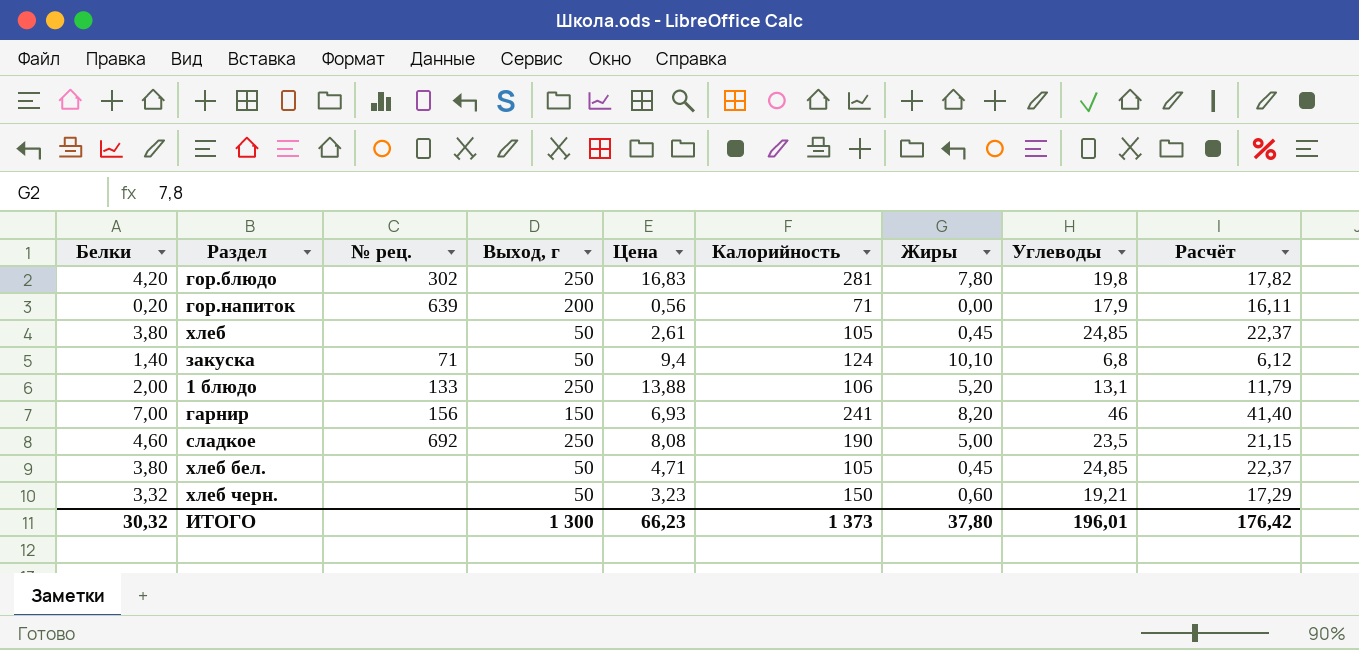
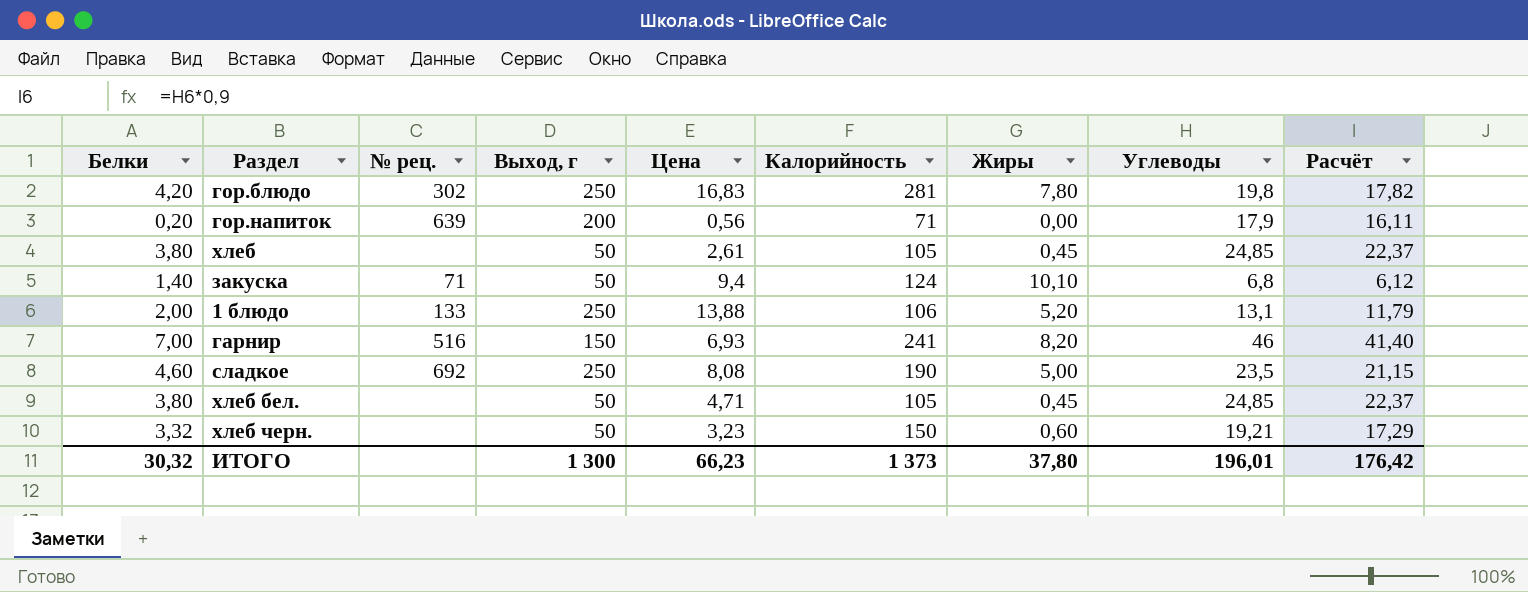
гарнир | № рец.: 156 -> 516

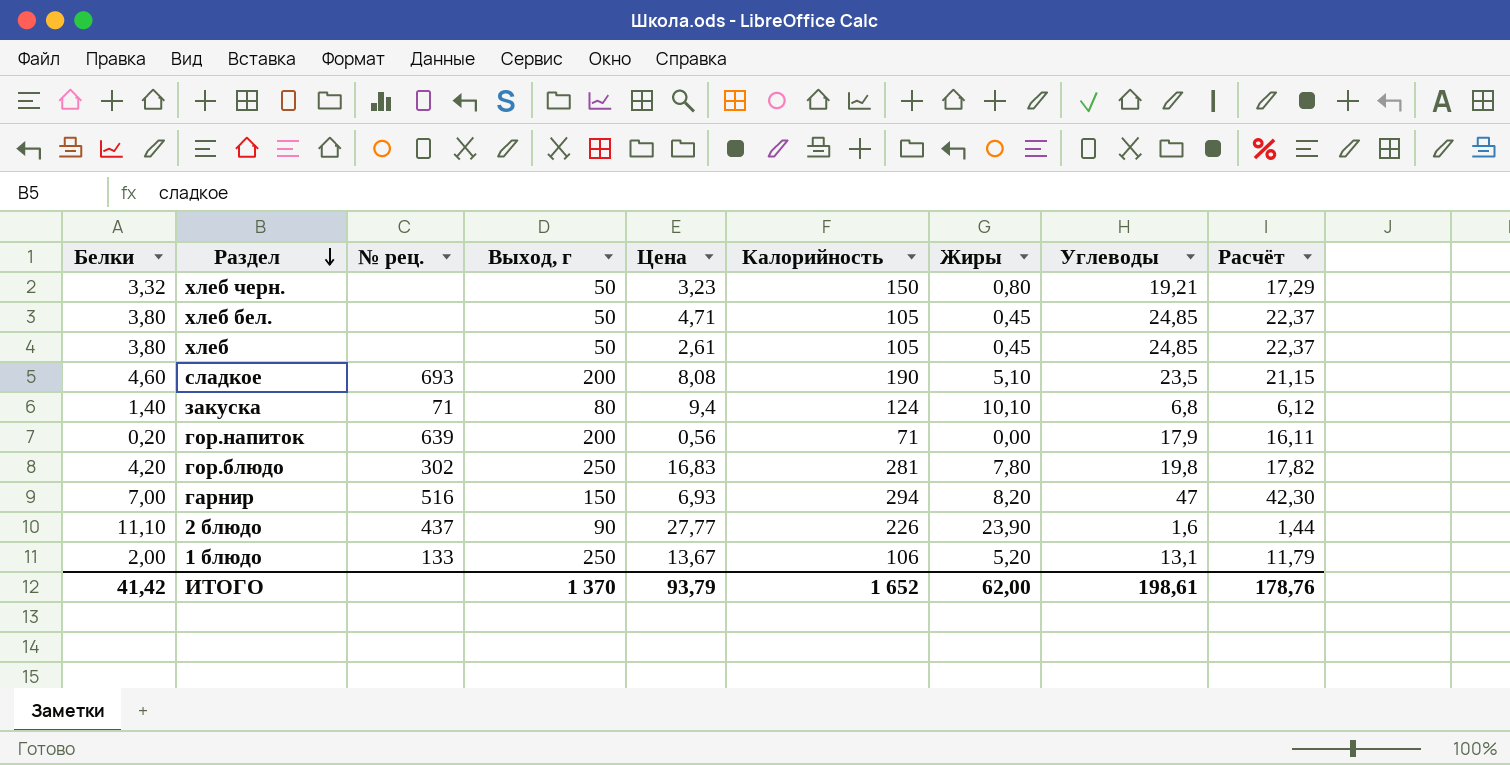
row order: none -> Раздел descending
хлеб черн. | Жиры: 0,60 -> 0,80
сладкое | № рец.: 692 -> 693
сладкое | Выход, г: 250 -> 200
сладкое | Жиры: 5,00 -> 5,10
закуска | Выход, г: 50 -> 80
гарнир | Калорийность: 241 -> 294
гарнир | Углеводы: 46 -> 47
гарнир | Расчёт: 41,40 -> 42,30
row 2 блюдо: none -> 11,10 | 437 | 90 | 27,77 | 226 | 23,90 | 1,6 | 1,44
1 блюдо | Цена: 13,88 -> 13,67
ИТОГО | Белки: 30,32 -> 41,42
ИТОГО | Выход, г: 1 300 -> 1 370
ИТОГО | Цена: 66,23 -> 93,79
ИТОГО | Калорийность: 1 373 -> 1 652
ИТОГО | Жиры: 37,80 -> 62,00
ИТОГО | Углеводы: 196,01 -> 198,61
ИТОГО | Расчёт: 176,42 -> 178,76

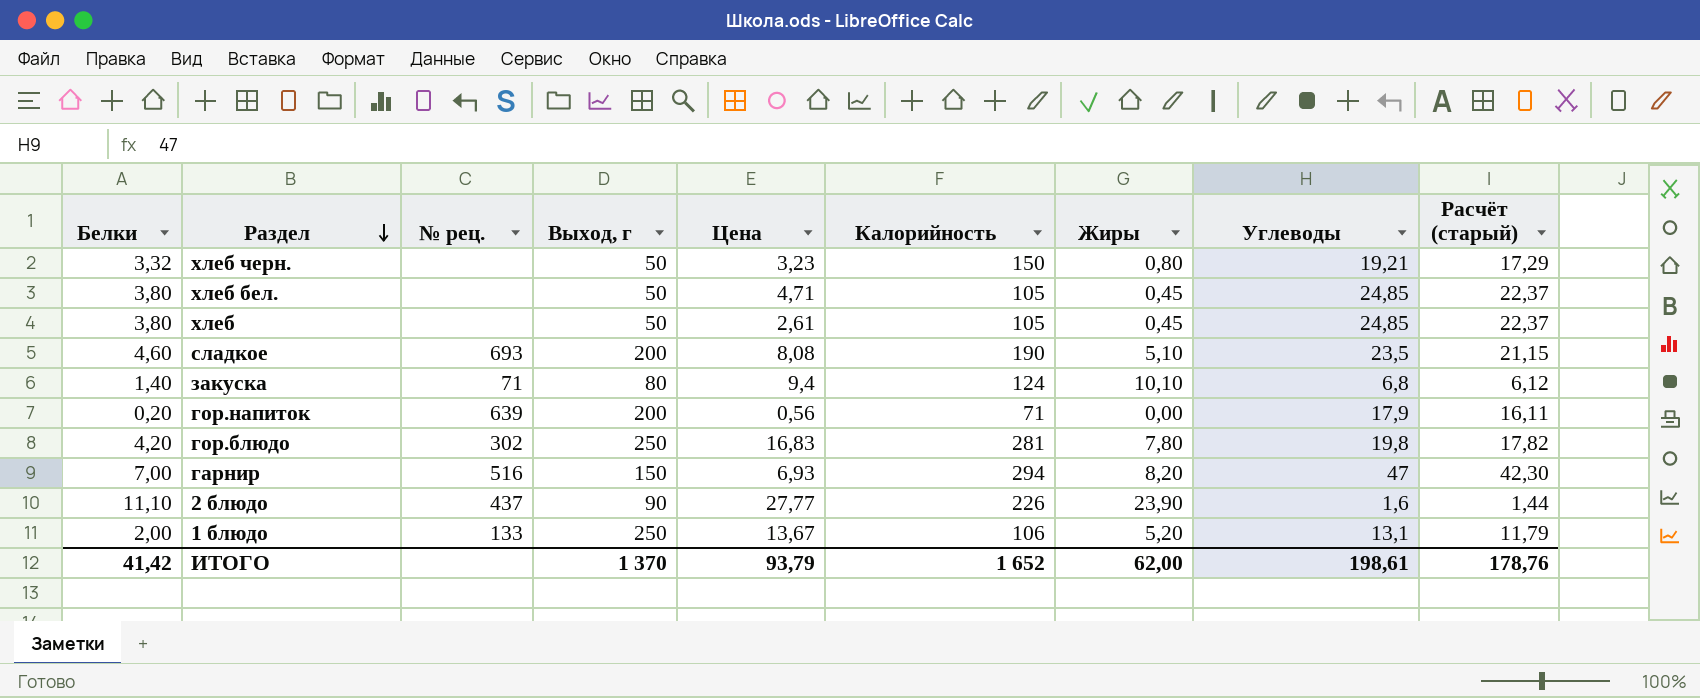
column name: Расчёт -> Расчёт (старый)

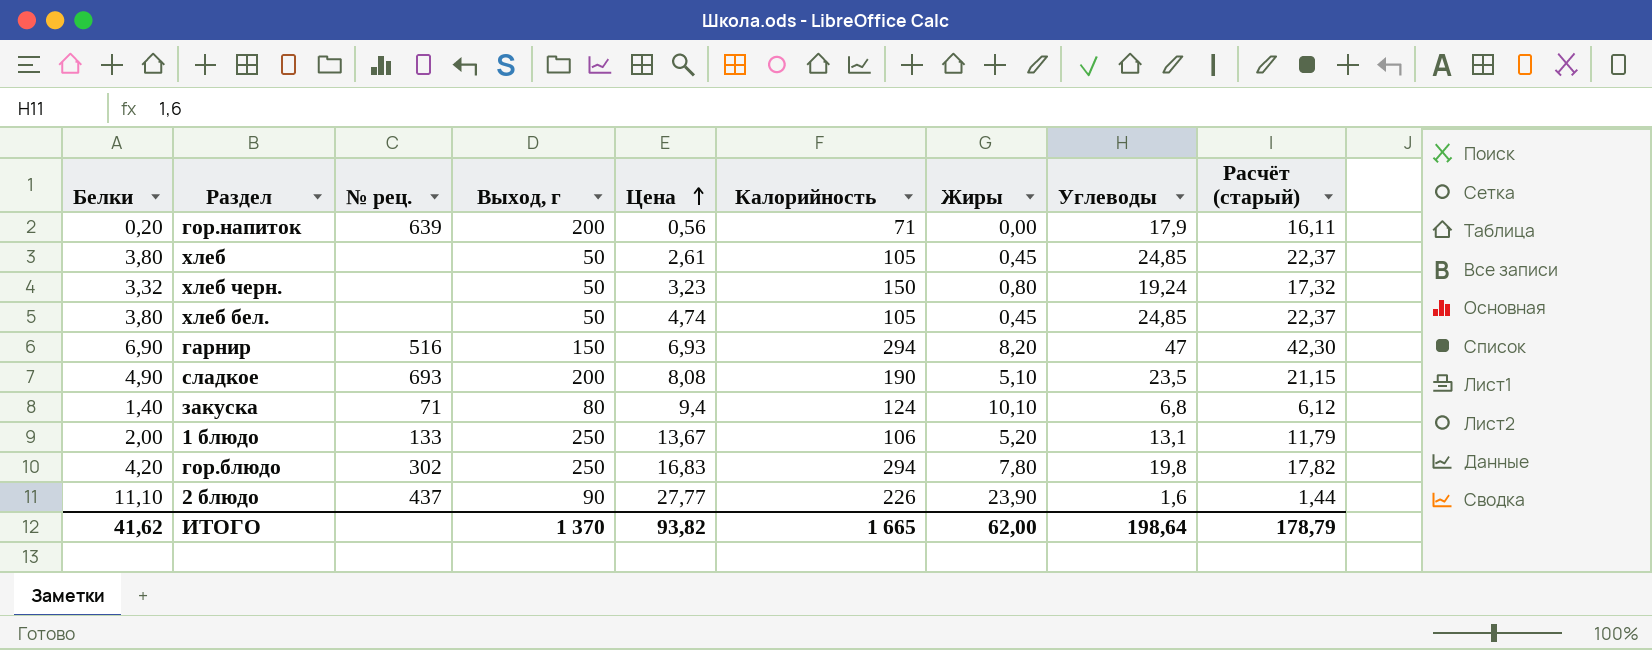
row order: Раздел descending -> Цена ascending
хлеб черн. | Углеводы: 19,21 -> 19,24
хлеб черн. | Расчёт (старый): 17,29 -> 17,32
хлеб бел. | Цена: 4,71 -> 4,74
гарнир | Белки: 7,00 -> 6,90
сладкое | Белки: 4,60 -> 4,90
гор.блюдо | Калорийность: 281 -> 294
ИТОГО | Белки: 41,42 -> 41,62
ИТОГО | Цена: 93,79 -> 93,82
ИТОГО | Калорийность: 1 652 -> 1 665
ИТОГО | Углеводы: 198,61 -> 198,64
ИТОГО | Расчёт (старый): 178,76 -> 178,79

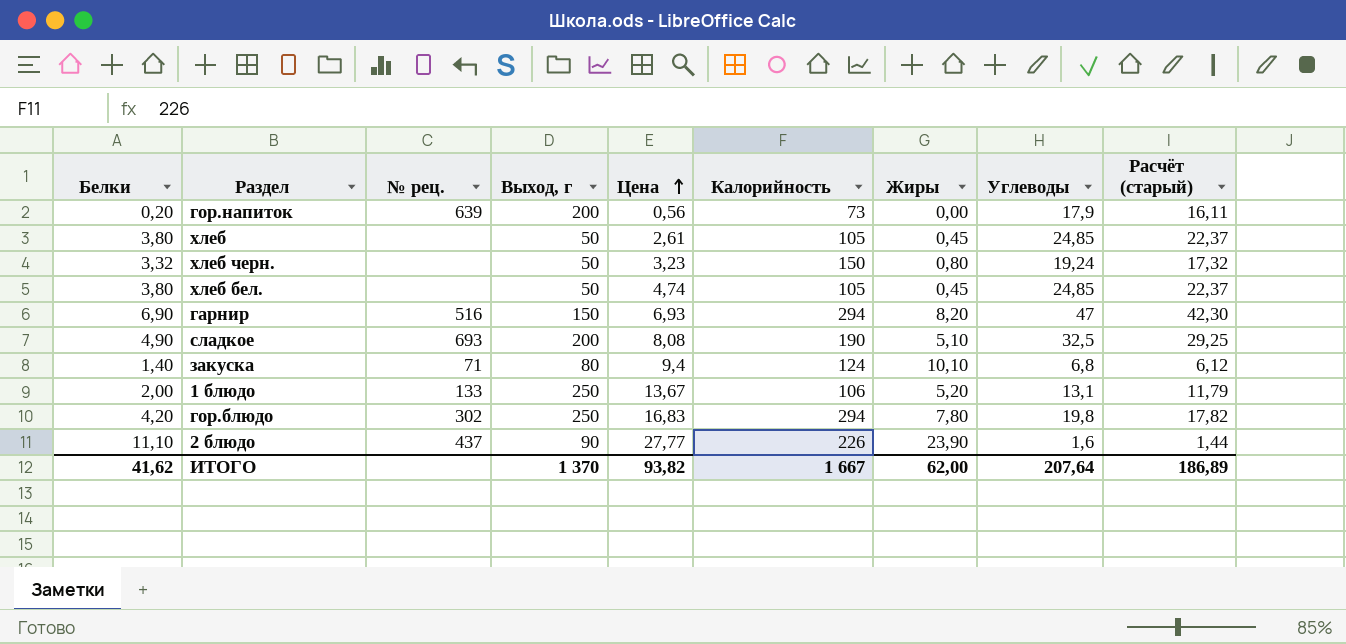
гор.напиток | Калорийность: 71 -> 73
сладкое | Углеводы: 23,5 -> 32,5
сладкое | Расчёт (старый): 21,15 -> 29,25
ИТОГО | Калорийность: 1 665 -> 1 667
ИТОГО | Углеводы: 198,64 -> 207,64
ИТОГО | Расчёт (старый): 178,79 -> 186,89

